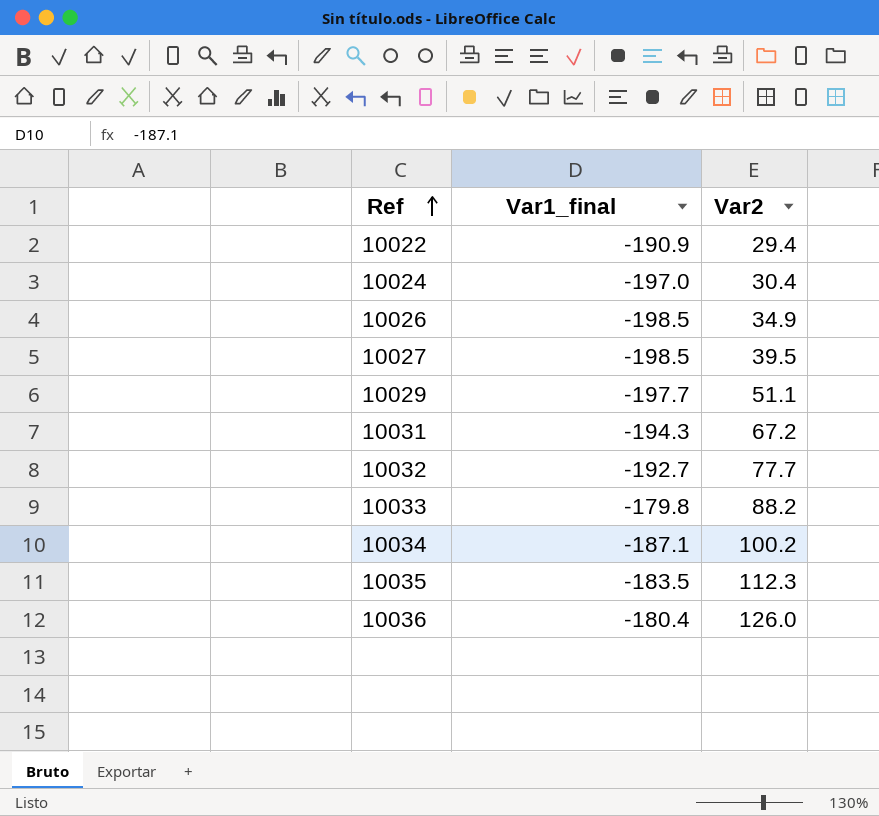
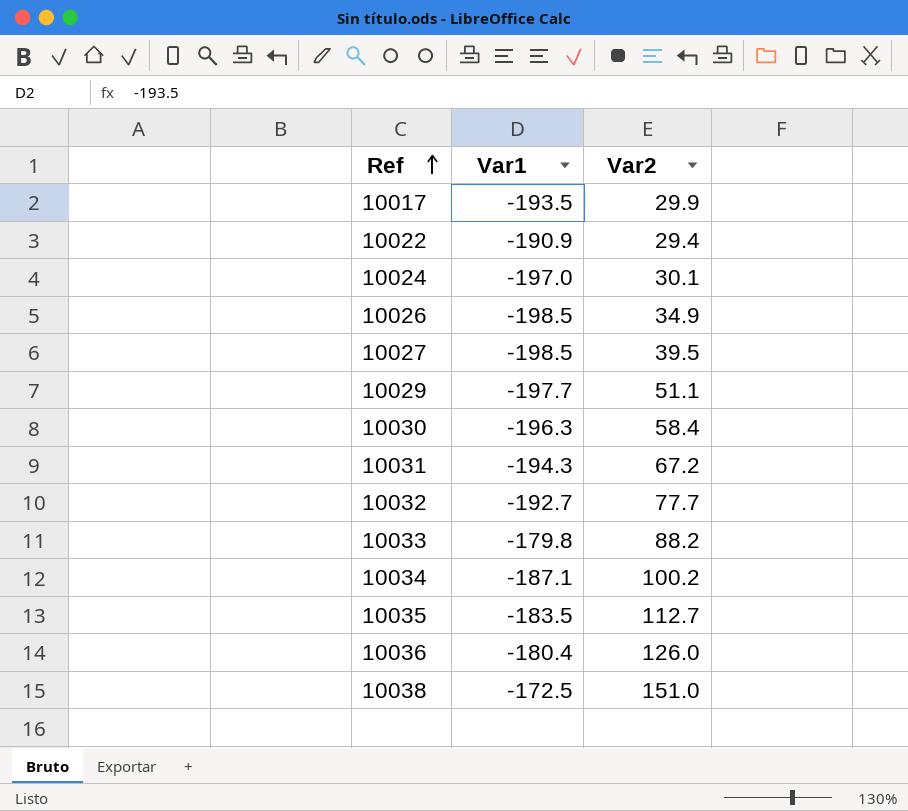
column name: Var1_final -> Var1
row 10017: none -> -193.5 | 29.9
10024 | Var2: 30.4 -> 30.1
row 10030: none -> -196.3 | 58.4
10035 | Var2: 112.3 -> 112.7
row 10038: none -> -172.5 | 151.0

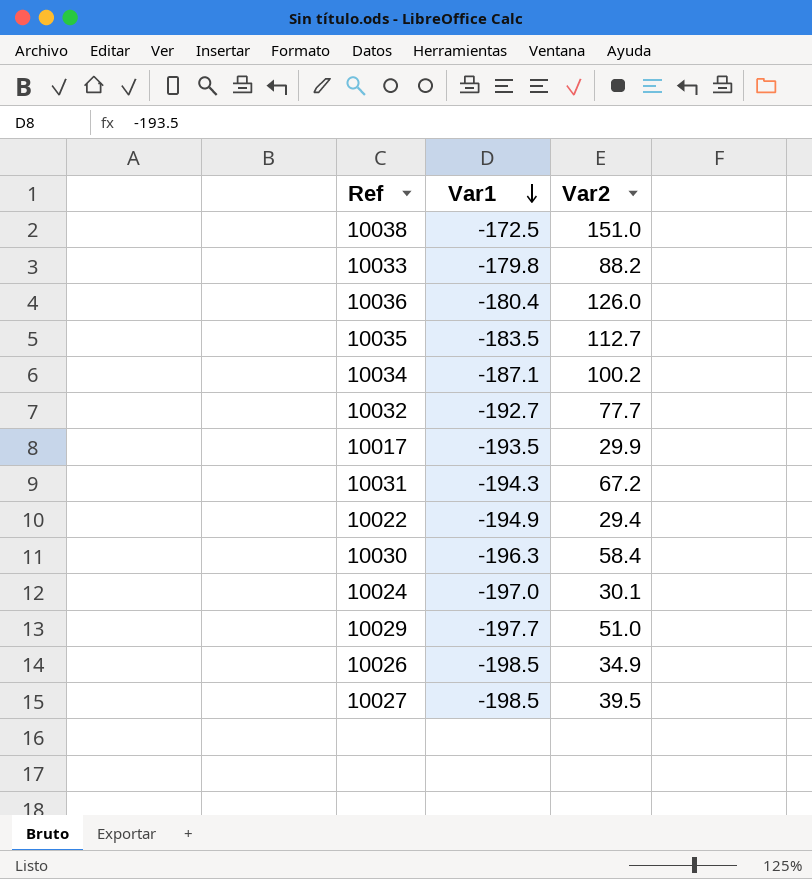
row order: Ref ascending -> Var1 descending
10022 | Var1: -190.9 -> -194.9
10029 | Var2: 51.1 -> 51.0

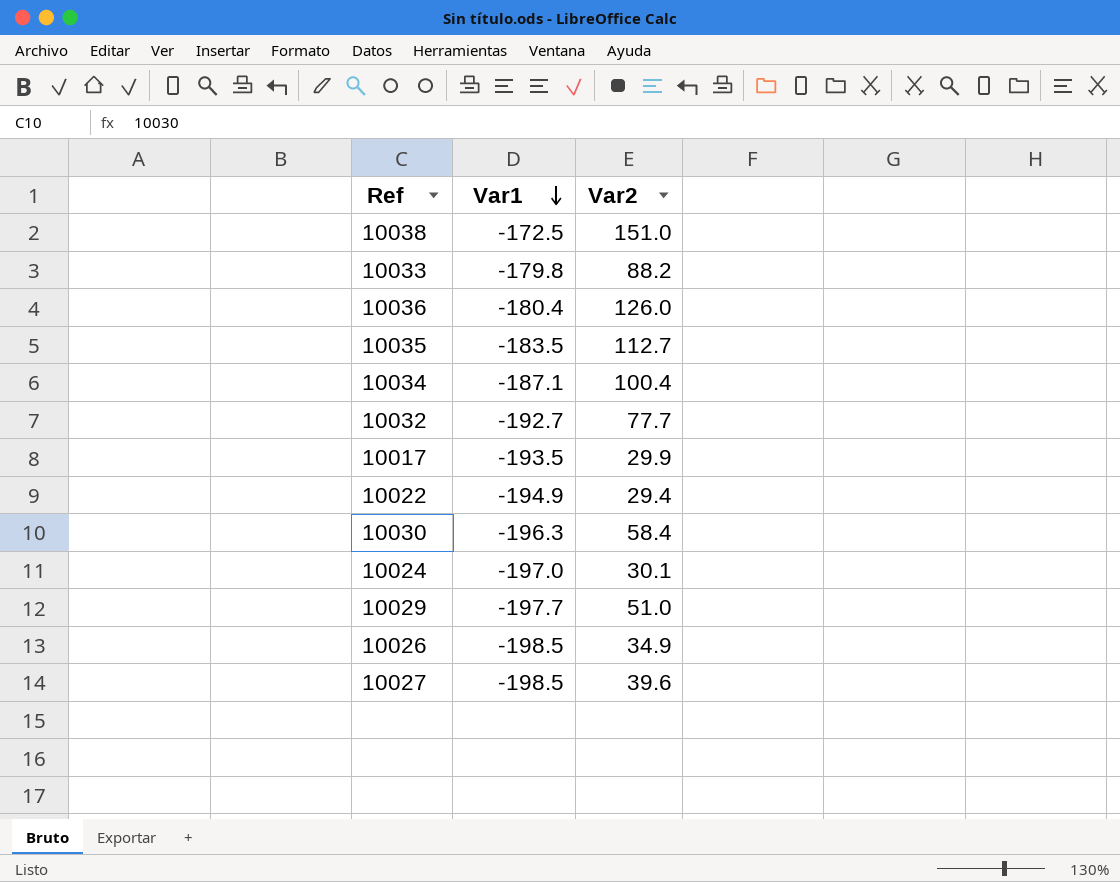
row 10031: -194.3 | 67.2 -> none
10034 | Var2: 100.2 -> 100.4
10027 | Var2: 39.5 -> 39.6

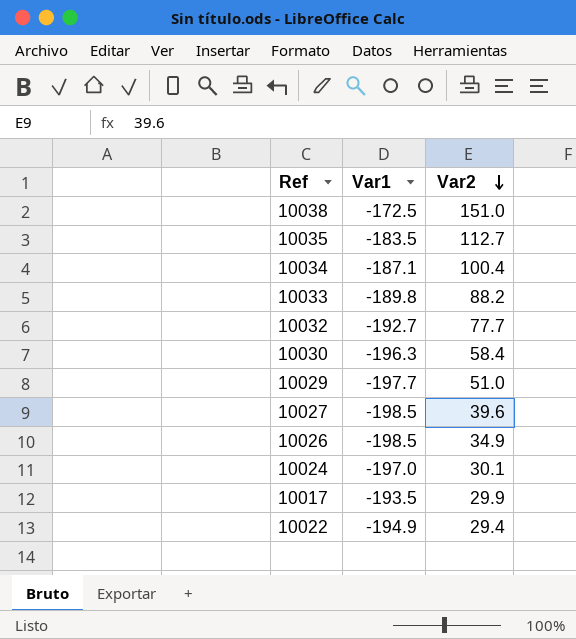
row order: Var1 descending -> Var2 descending
row 10036: -180.4 | 126.0 -> none
10033 | Var1: -179.8 -> -189.8

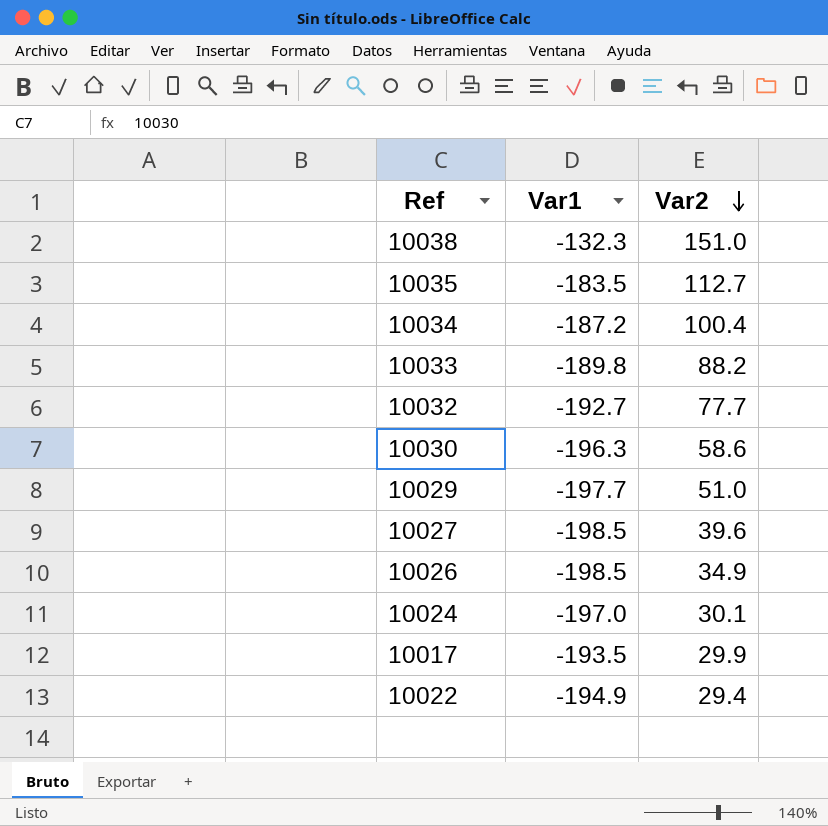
10038 | Var1: -172.5 -> -132.3
10034 | Var1: -187.1 -> -187.2
10030 | Var2: 58.4 -> 58.6

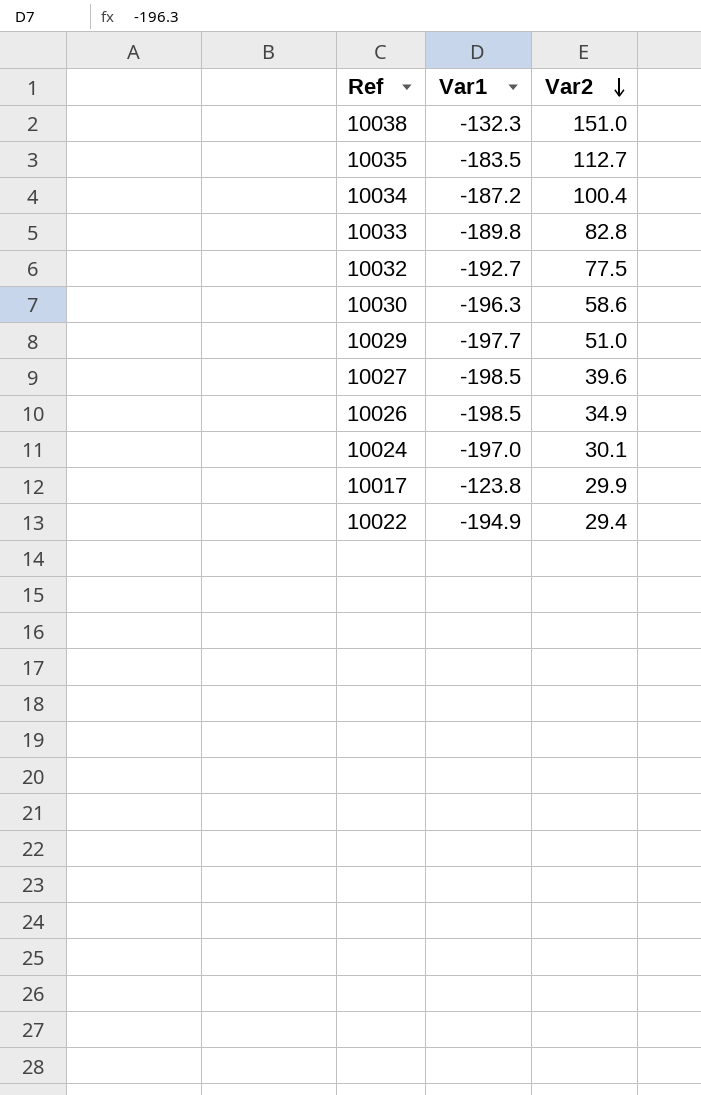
10033 | Var2: 88.2 -> 82.8
10032 | Var2: 77.7 -> 77.5
10017 | Var1: -193.5 -> -123.8

